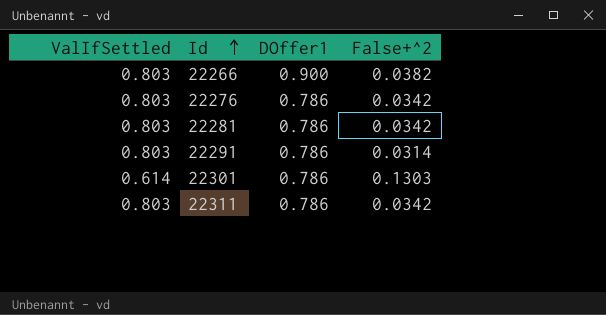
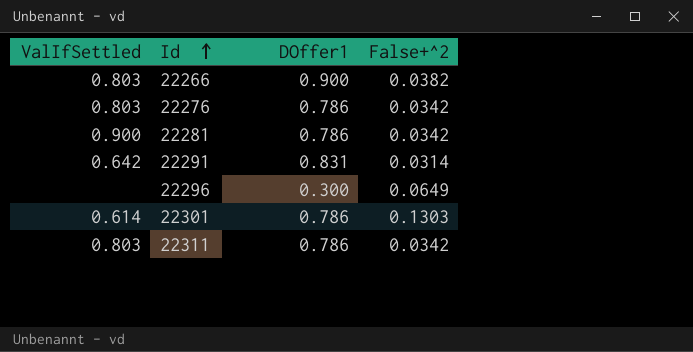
22281 | ValIfSettled: 0.803 -> 0.900
22291 | ValIfSettled: 0.803 -> 0.642
22291 | DOffer1: 0.786 -> 0.831
row 22296: none -> none | 0.300 | 0.0649

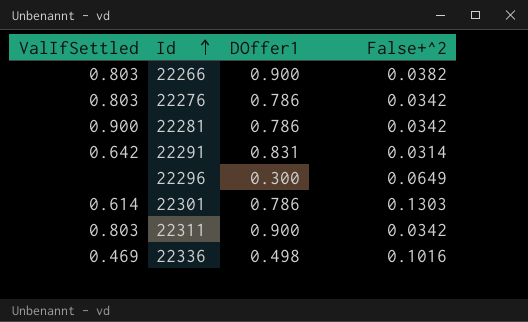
22311 | DOffer1: 0.786 -> 0.900
row 22336: none -> 0.469 | 0.498 | 0.1016

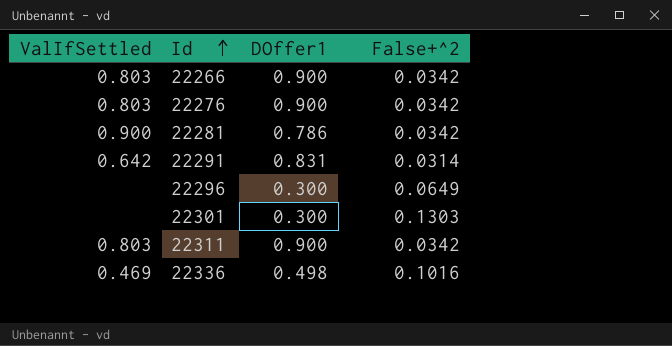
22266 | False+^2: 0.0382 -> 0.0342
22276 | DOffer1: 0.786 -> 0.900
22301 | ValIfSettled: 0.614 -> none
22301 | DOffer1: 0.786 -> 0.300

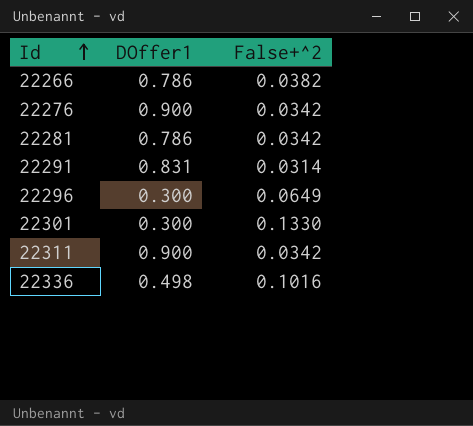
column ValIfSettled | position: 1 -> none
22266 | DOffer1: 0.900 -> 0.786
22266 | False+^2: 0.0342 -> 0.0382
22301 | False+^2: 0.1303 -> 0.1330

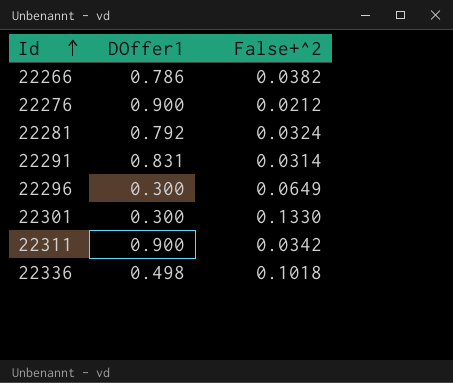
22276 | False+^2: 0.0342 -> 0.0212
22281 | DOffer1: 0.786 -> 0.792
22281 | False+^2: 0.0342 -> 0.0324
22336 | False+^2: 0.1016 -> 0.1018

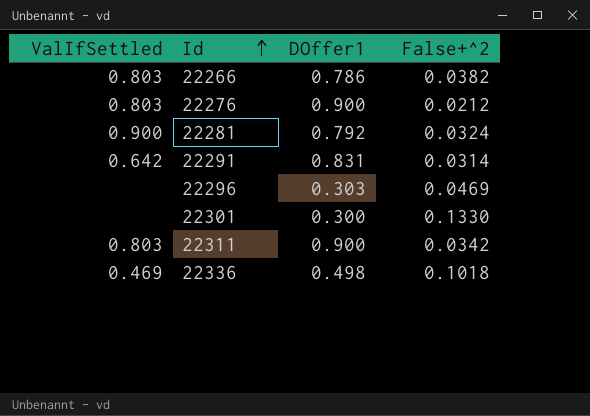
column ValIfSettled | position: none -> 1
22296 | DOffer1: 0.300 -> 0.303
22296 | False+^2: 0.0649 -> 0.0469

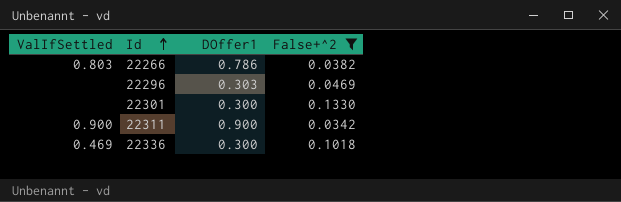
filter: none -> False+^2 >= 0.0342
22311 | ValIfSettled: 0.803 -> 0.900
22336 | DOffer1: 0.498 -> 0.300

